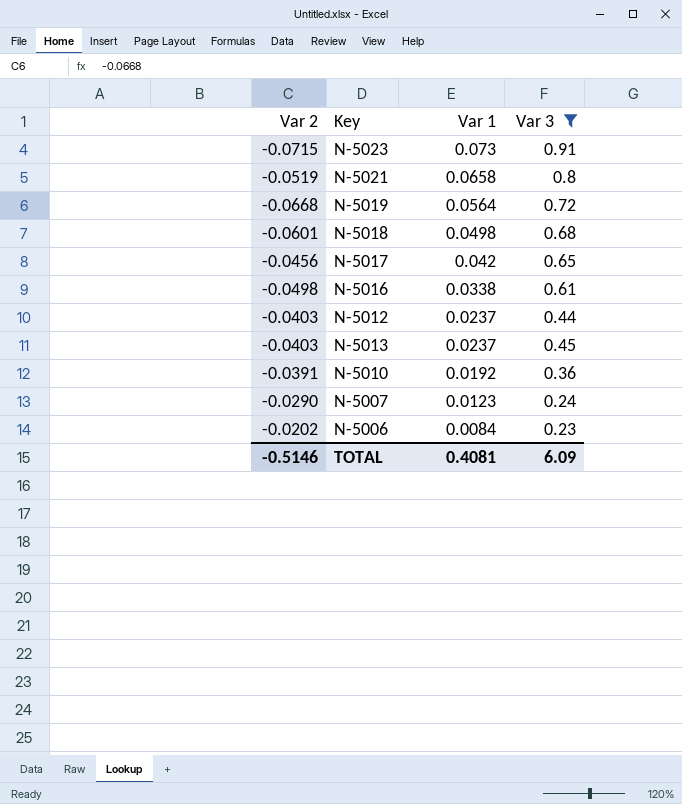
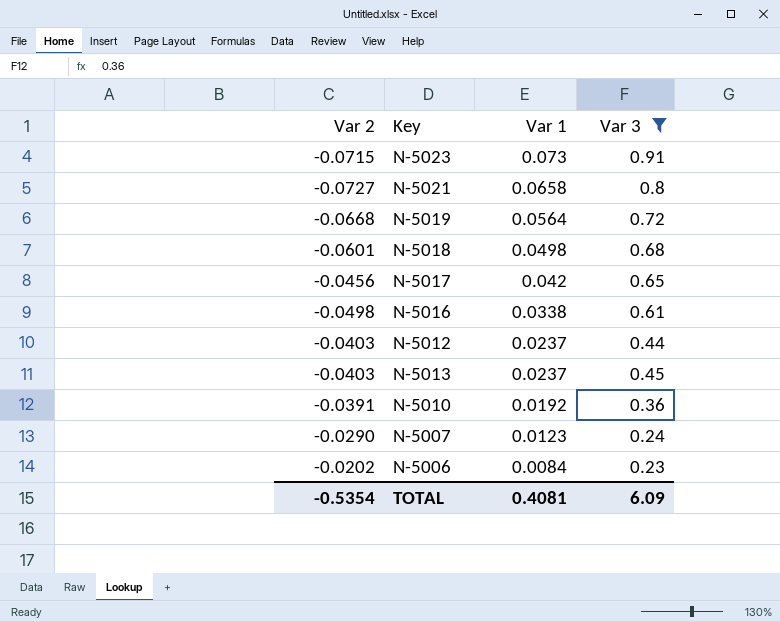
N-5021 | Var 2: -0.0519 -> -0.0727
TOTAL | Var 2: -0.5146 -> -0.5354

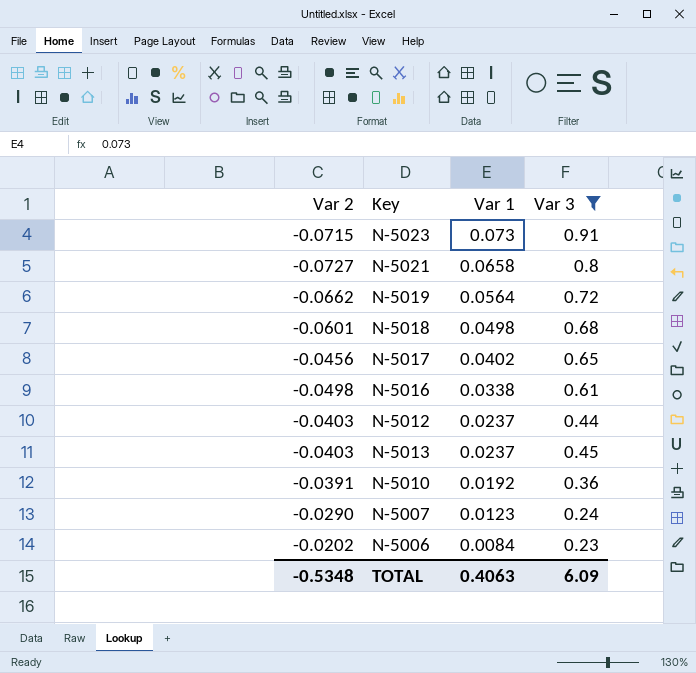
N-5019 | Var 2: -0.0668 -> -0.0662
N-5017 | Var 1: 0.042 -> 0.0402
TOTAL | Var 2: -0.5354 -> -0.5348
TOTAL | Var 1: 0.4081 -> 0.4063

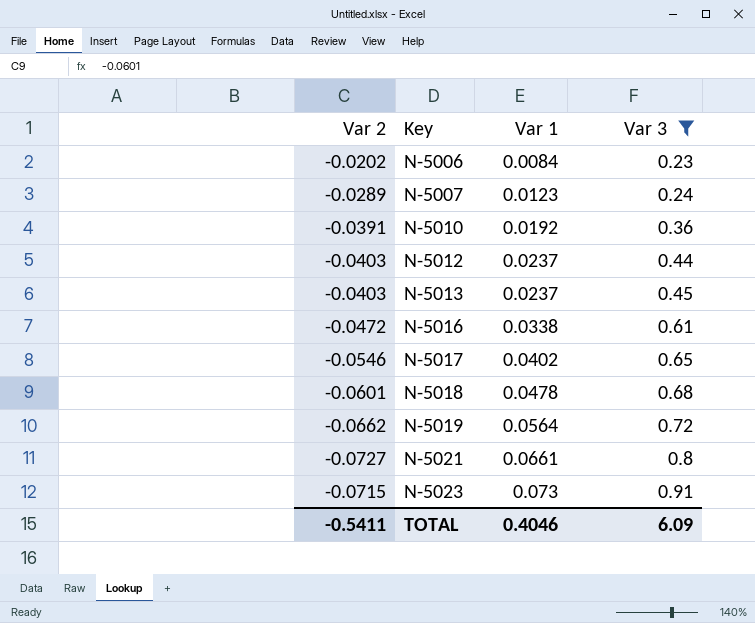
row order: Var 1 descending -> Key ascending
N-5007 | Var 2: -0.0290 -> -0.0289
N-5016 | Var 2: -0.0498 -> -0.0472
N-5017 | Var 2: -0.0456 -> -0.0546
N-5018 | Var 1: 0.0498 -> 0.0478
N-5021 | Var 1: 0.0658 -> 0.0661
TOTAL | Var 2: -0.5348 -> -0.5411
TOTAL | Var 1: 0.4063 -> 0.4046

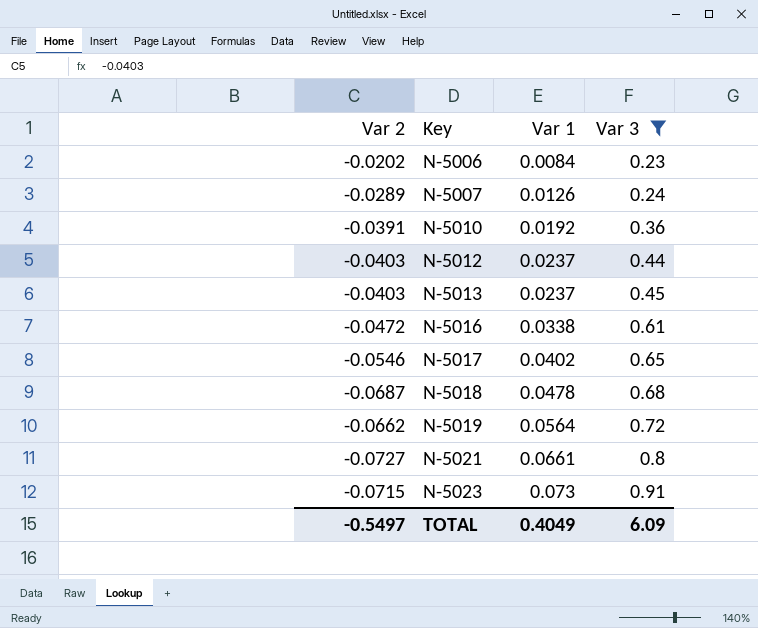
N-5007 | Var 1: 0.0123 -> 0.0126
N-5018 | Var 2: -0.0601 -> -0.0687
TOTAL | Var 2: -0.5411 -> -0.5497
TOTAL | Var 1: 0.4046 -> 0.4049

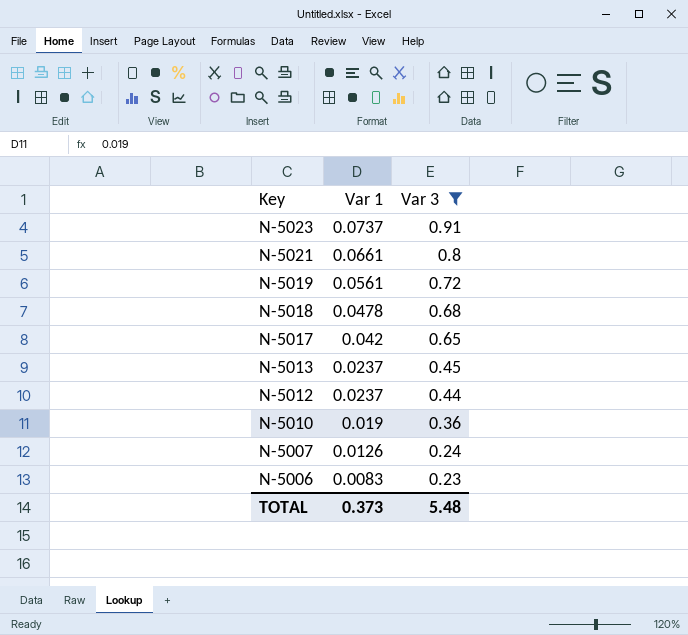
row order: Key ascending -> Key descending
column Var 2 | position: 1 -> none
row N-5016: -0.0472 | 0.0338 | 0.61 -> none
N-5023 | Var 1: 0.073 -> 0.0737
N-5019 | Var 1: 0.0564 -> 0.0561
N-5017 | Var 1: 0.0402 -> 0.042
N-5010 | Var 1: 0.0192 -> 0.019
N-5006 | Var 1: 0.0084 -> 0.0083
TOTAL | Var 1: 0.4049 -> 0.373
TOTAL | Var 3: 6.09 -> 5.48

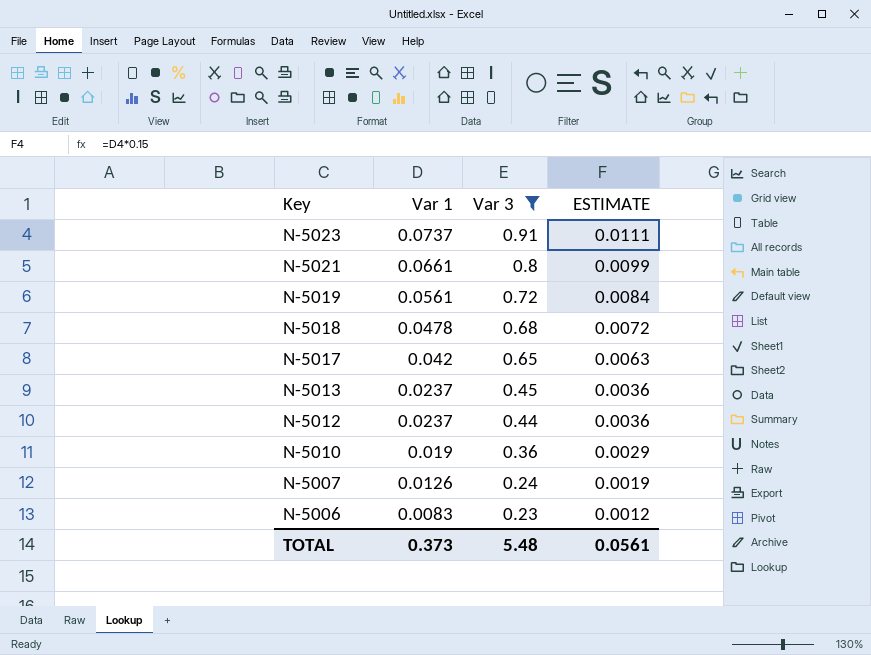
column ESTIMATE | formula: none -> [Var 1] * 0.15

